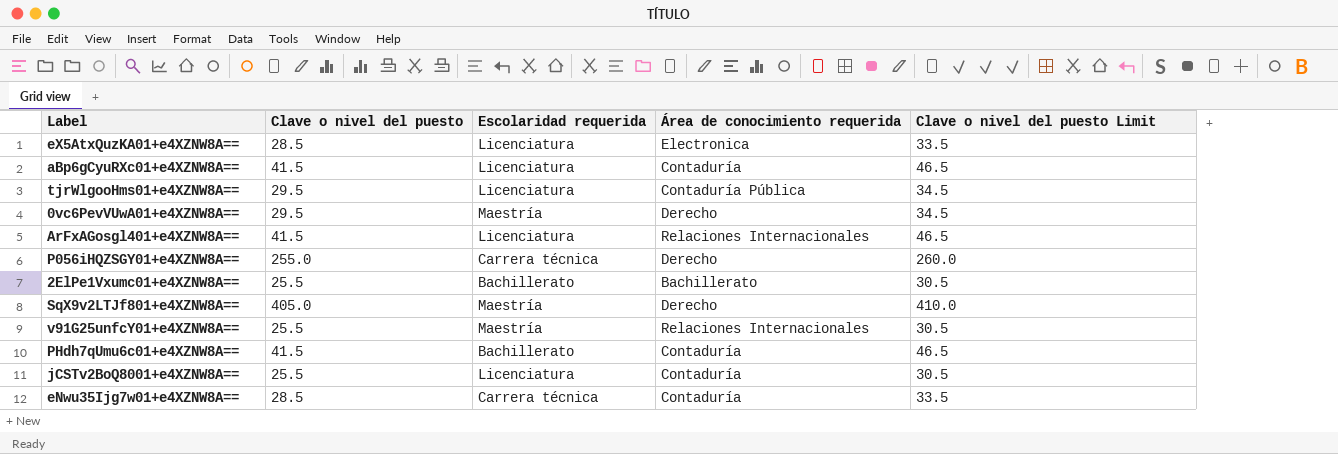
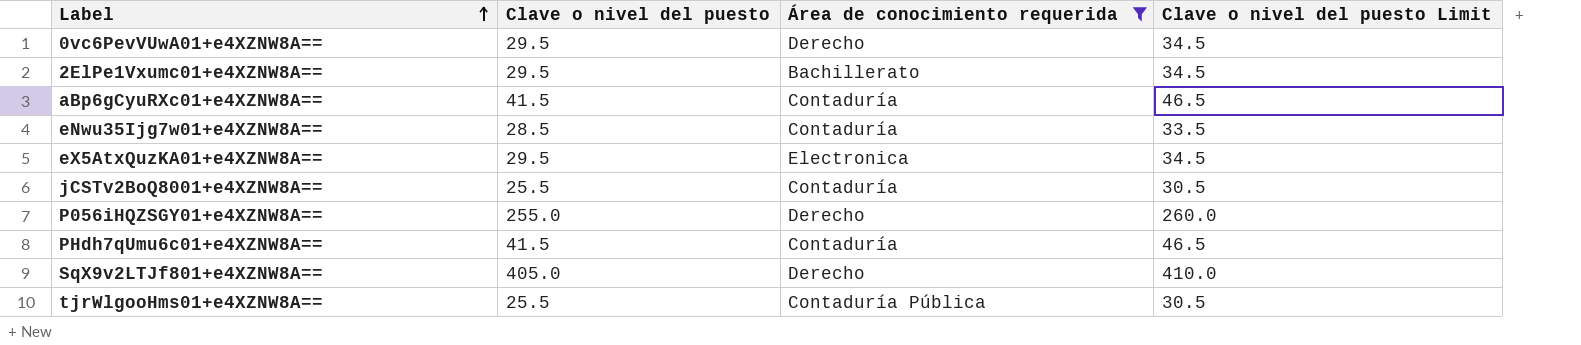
filter: none -> Área de conocimiento requerida != Relaciones Internacionales
row order: none -> Label ascending
column Escolaridad requerida | position: 3 -> none
2ElPe1Vxumc01+e4XZNW8A== | Clave o nivel del puesto: 25.5 -> 29.5
2ElPe1Vxumc01+e4XZNW8A== | Clave o nivel del puesto Limit: 30.5 -> 34.5
eX5AtxQuzKA01+e4XZNW8A== | Clave o nivel del puesto: 28.5 -> 29.5
eX5AtxQuzKA01+e4XZNW8A== | Clave o nivel del puesto Limit: 33.5 -> 34.5
tjrWlgooHms01+e4XZNW8A== | Clave o nivel del puesto: 29.5 -> 25.5
tjrWlgooHms01+e4XZNW8A== | Clave o nivel del puesto Limit: 34.5 -> 30.5

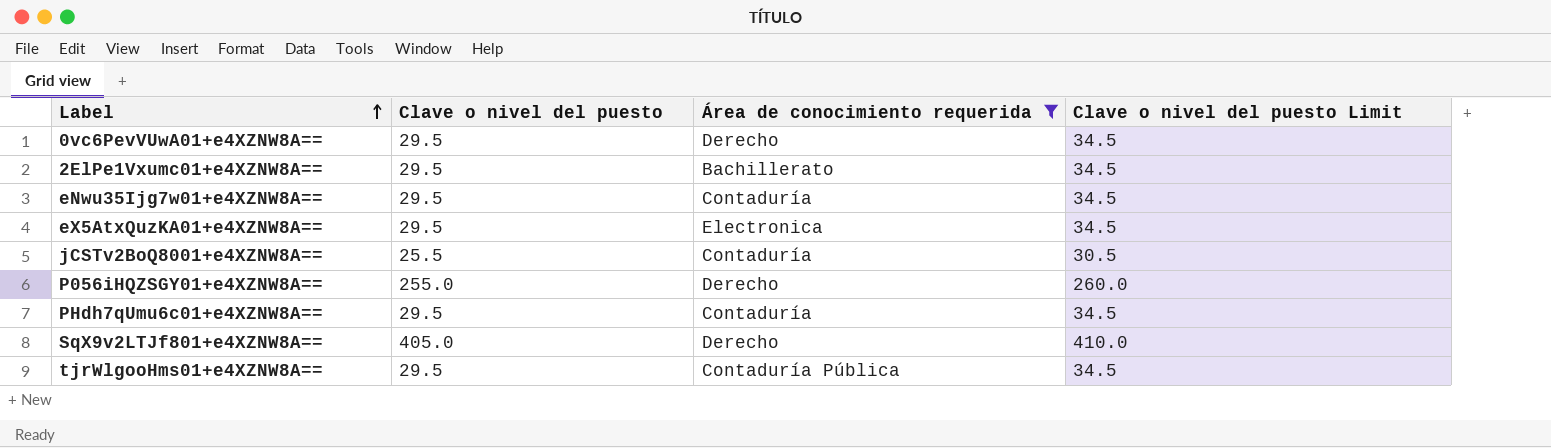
row aBp6gCyuRXc01+e4XZNW8A==: 41.5 | Contaduría | 46.5 -> none
eNwu35Ijg7w01+e4XZNW8A== | Clave o nivel del puesto: 28.5 -> 29.5
eNwu35Ijg7w01+e4XZNW8A== | Clave o nivel del puesto Limit: 33.5 -> 34.5
PHdh7qUmu6c01+e4XZNW8A== | Clave o nivel del puesto: 41.5 -> 29.5
PHdh7qUmu6c01+e4XZNW8A== | Clave o nivel del puesto Limit: 46.5 -> 34.5
tjrWlgooHms01+e4XZNW8A== | Clave o nivel del puesto: 25.5 -> 29.5
tjrWlgooHms01+e4XZNW8A== | Clave o nivel del puesto Limit: 30.5 -> 34.5

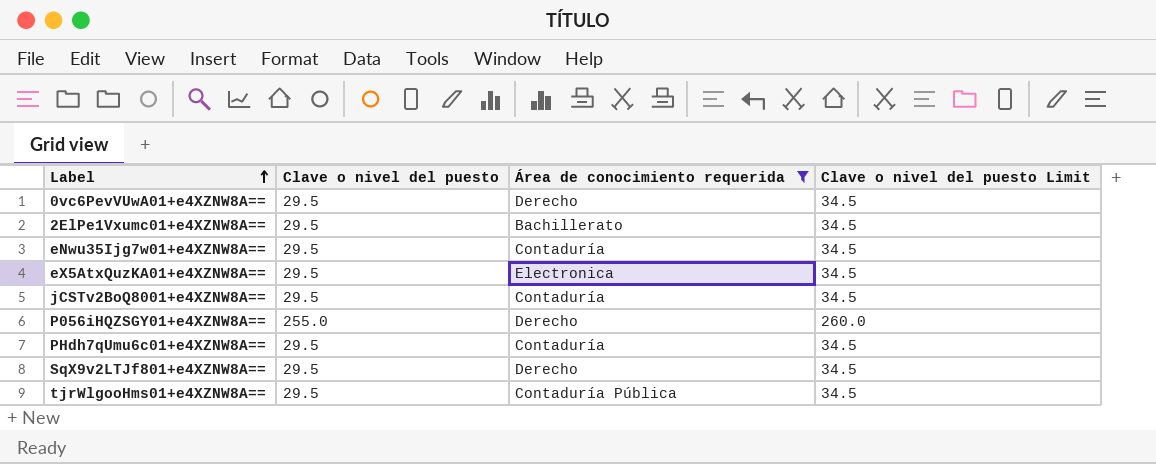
jCSTv2BoQ8001+e4XZNW8A== | Clave o nivel del puesto: 25.5 -> 29.5
jCSTv2BoQ8001+e4XZNW8A== | Clave o nivel del puesto Limit: 30.5 -> 34.5
SqX9v2LTJf801+e4XZNW8A== | Clave o nivel del puesto: 405.0 -> 29.5
SqX9v2LTJf801+e4XZNW8A== | Clave o nivel del puesto Limit: 410.0 -> 34.5

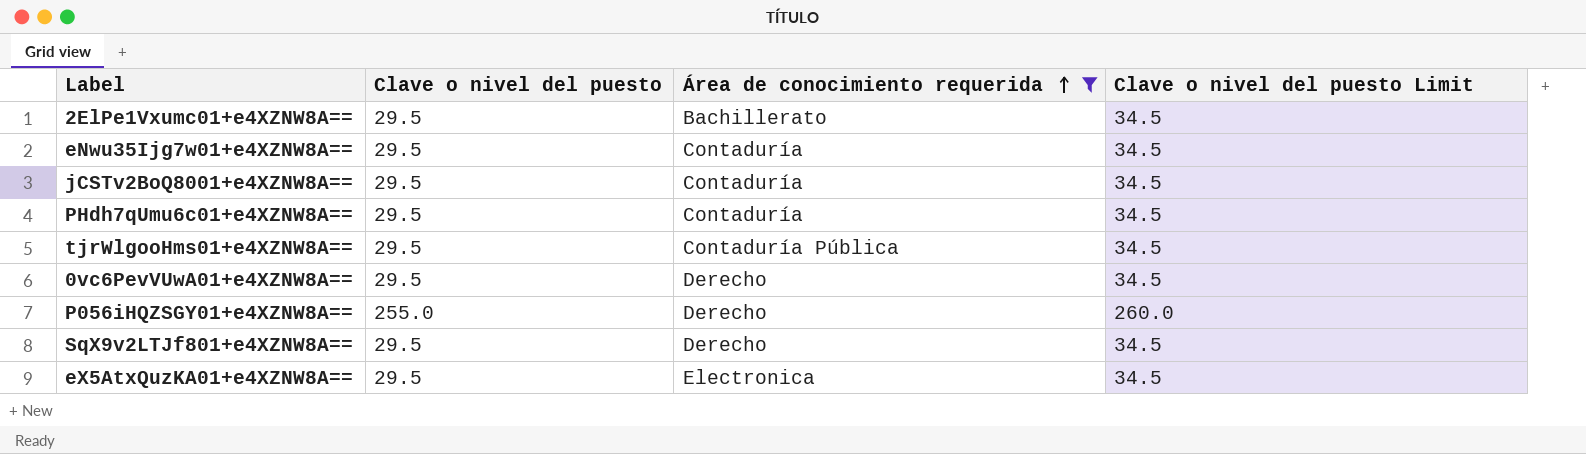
row order: Label ascending -> Área de conocimiento requerida ascending

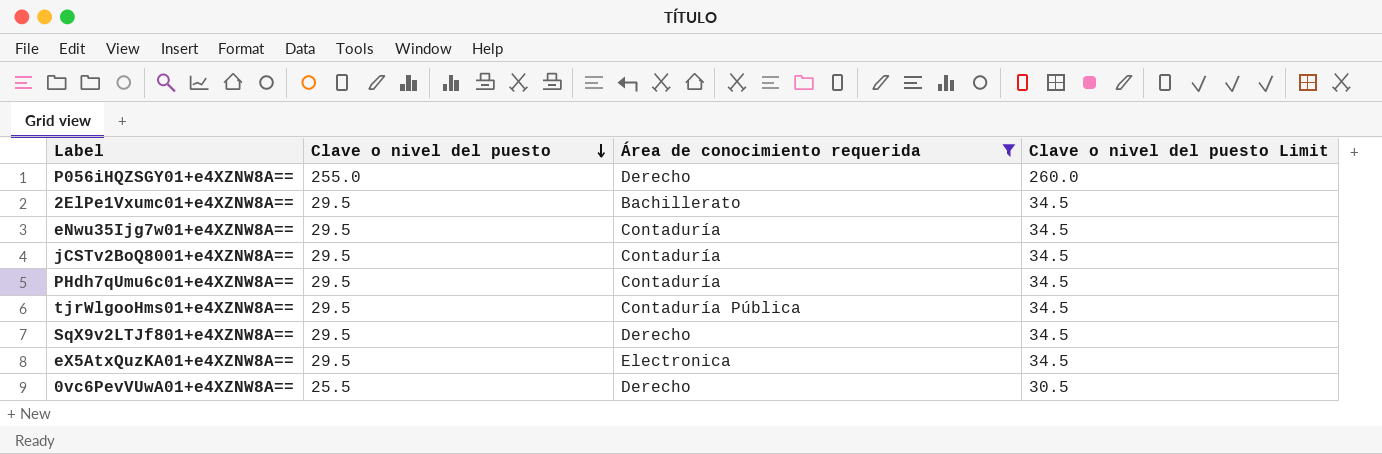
row order: Área de conocimiento requerida ascending -> Clave o nivel del puesto descending
0vc6PevVUwA01+e4XZNW8A== | Clave o nivel del puesto: 29.5 -> 25.5
0vc6PevVUwA01+e4XZNW8A== | Clave o nivel del puesto Limit: 34.5 -> 30.5

